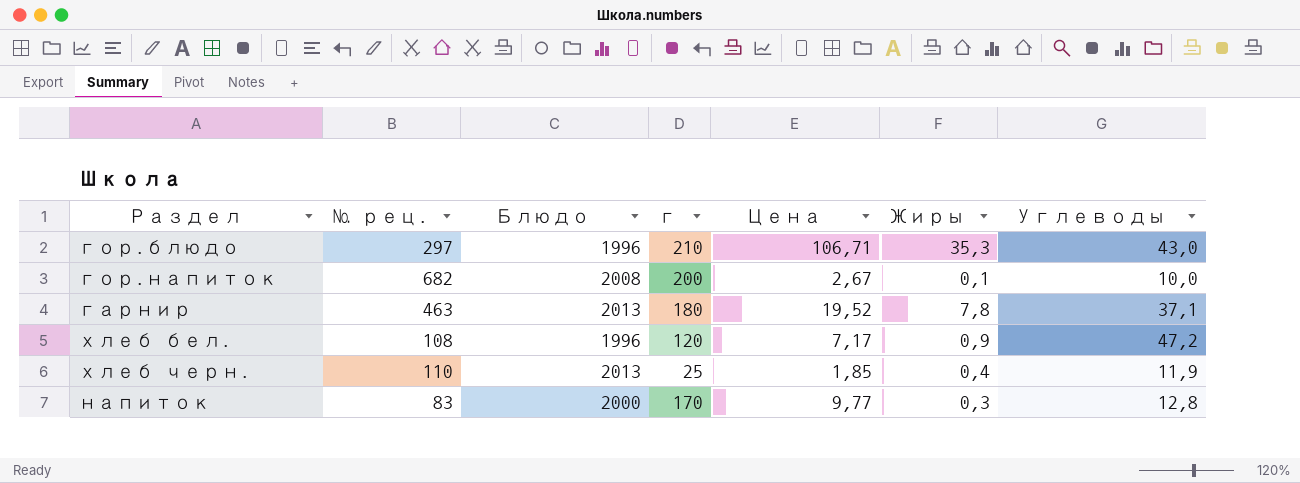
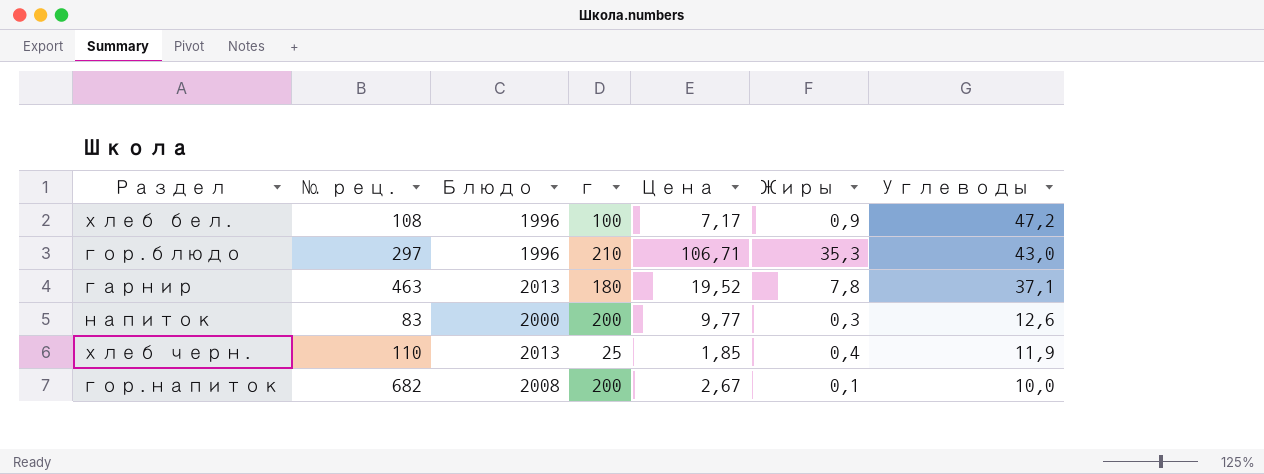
row order: none -> Углеводы descending
хлеб бел. | г: 120 -> 100
напиток | г: 170 -> 200
напиток | Углеводы: 12,8 -> 12,6

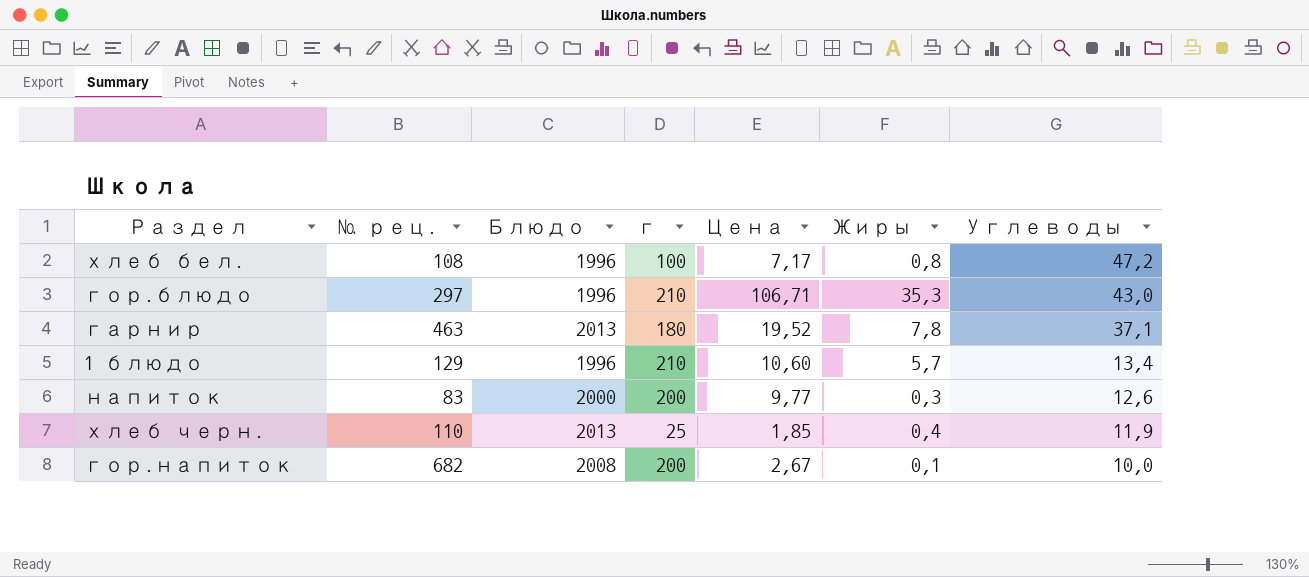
хлеб бел. | Жиры: 0,9 -> 0,8
row 1 блюдо: none -> 129 | 1996 | 210 | 10,60 | 5,7 | 13,4

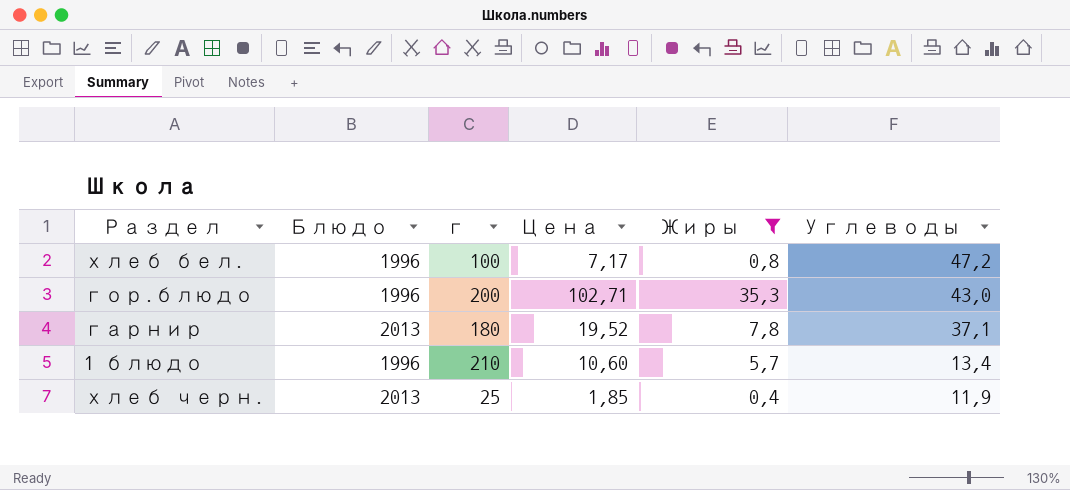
filter: none -> Жиры >= 0,4
column № рец. | position: 2 -> none
гор.блюдо | г: 210 -> 200
гор.блюдо | Цена: 106,71 -> 102,71

